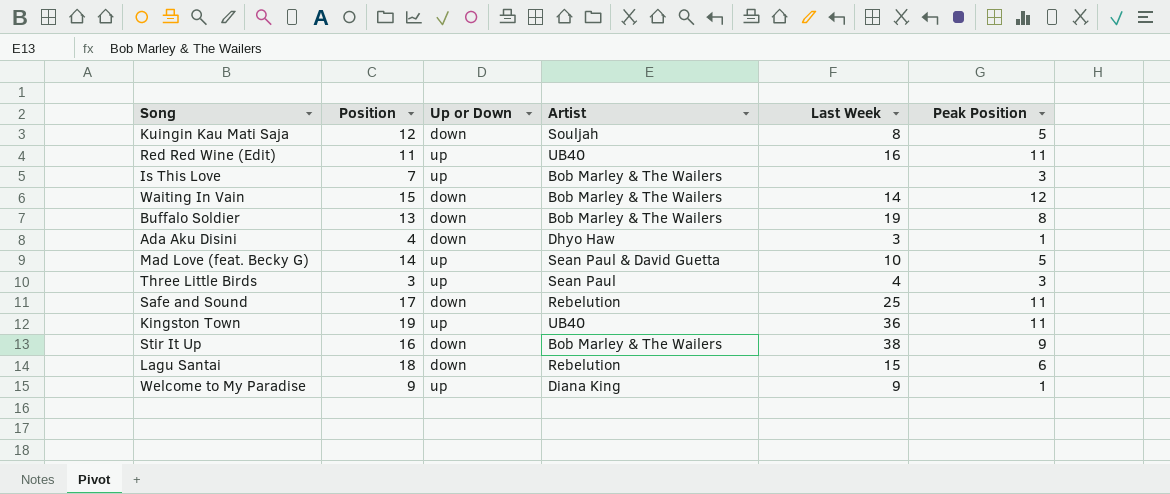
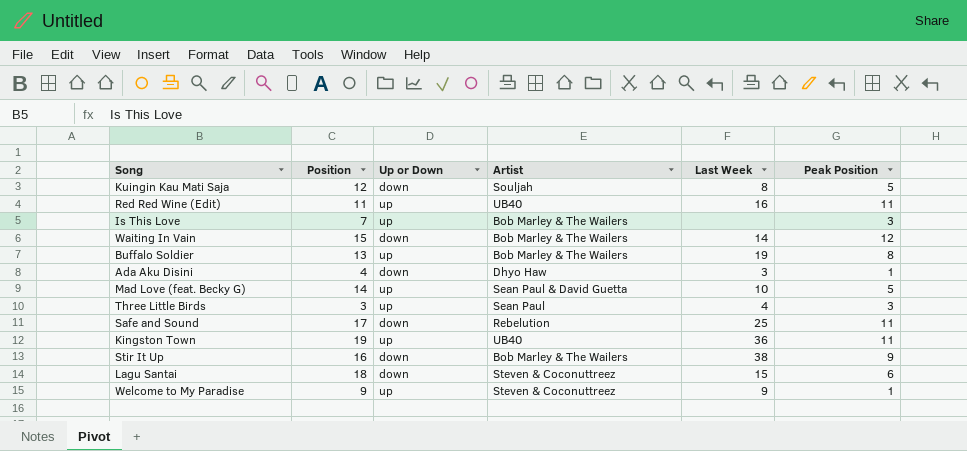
Buffalo Soldier | Up or Down: down -> up
Lagu Santai | Artist: Rebelution -> Steven & Coconuttreez
Welcome to My Paradise | Artist: Diana King -> Steven & Coconuttreez

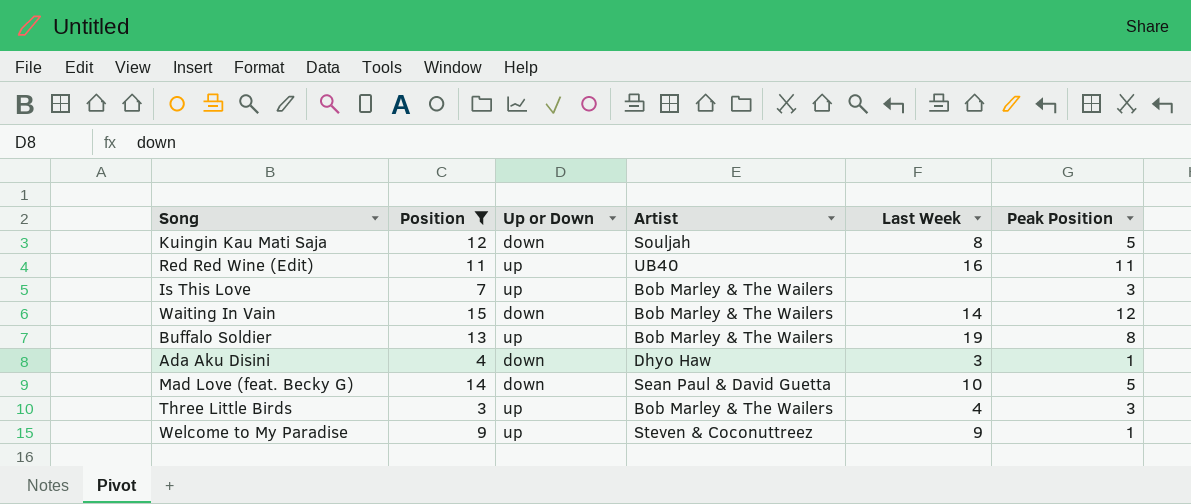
filter: none -> Position <= 15
Mad Love (feat. Becky G) | Up or Down: up -> down
Three Little Birds | Artist: Sean Paul -> Bob Marley & The Wailers

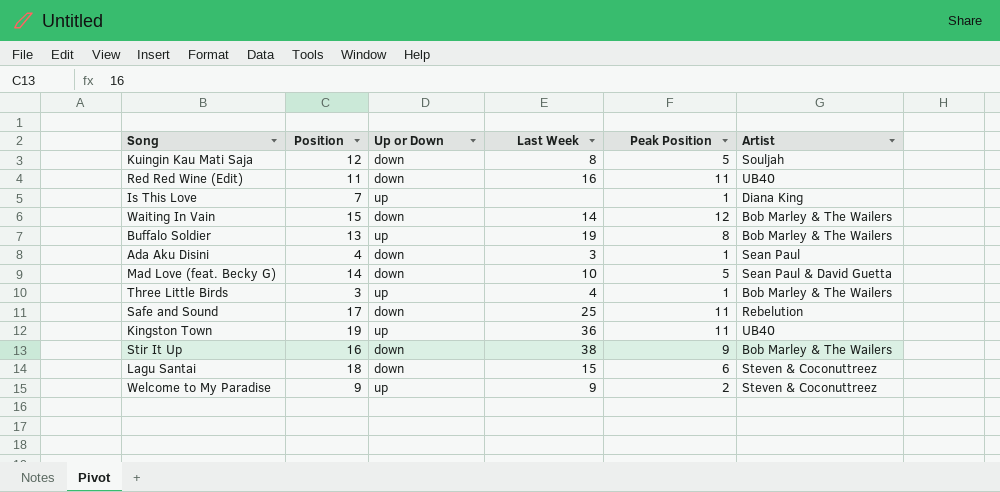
filter: Position <= 15 -> none
column Artist | position: 4 -> 6
Red Red Wine (Edit) | Up or Down: up -> down
Is This Love | Peak Position: 3 -> 1
Is This Love | Artist: Bob Marley & The Wailers -> Diana King
Ada Aku Disini | Artist: Dhyo Haw -> Sean Paul
Three Little Birds | Peak Position: 3 -> 1
Welcome to My Paradise | Peak Position: 1 -> 2

